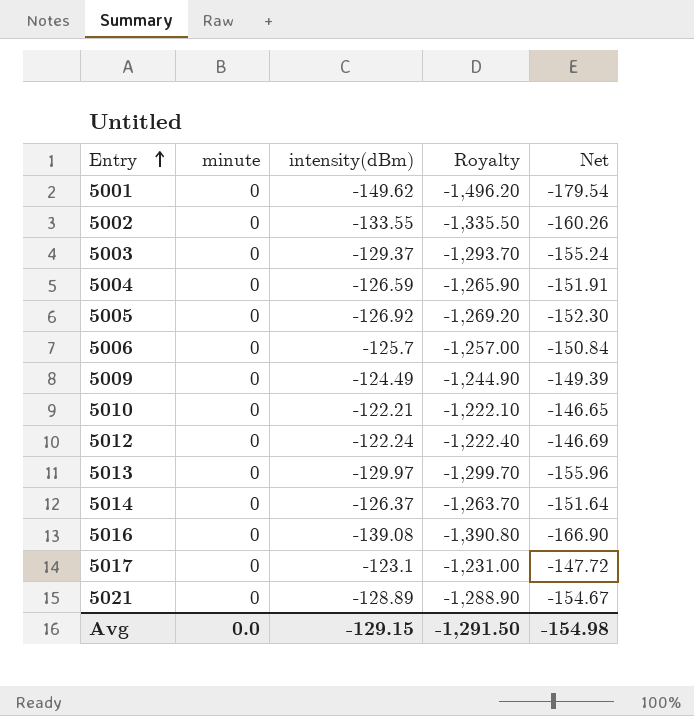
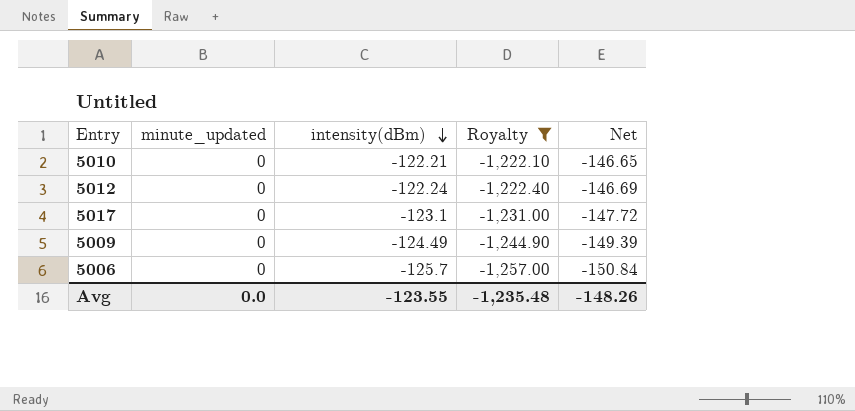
filter: none -> Royalty >= -1,257.00
row order: Entry ascending -> intensity(dBm) descending
column name: minute -> minute_updated
Avg | intensity(dBm): -129.15 -> -123.55
Avg | Royalty: -1,291.50 -> -1,235.48
Avg | Net: -154.98 -> -148.26

